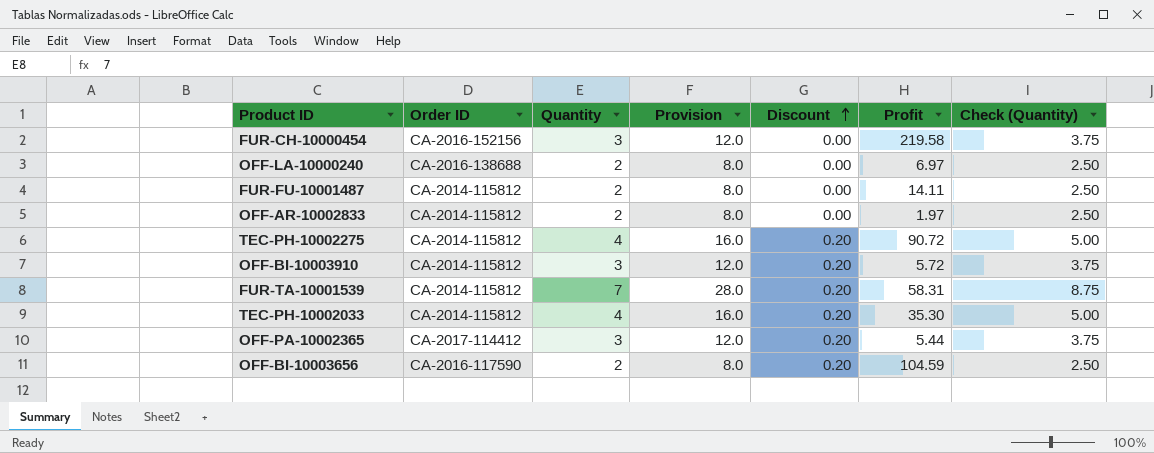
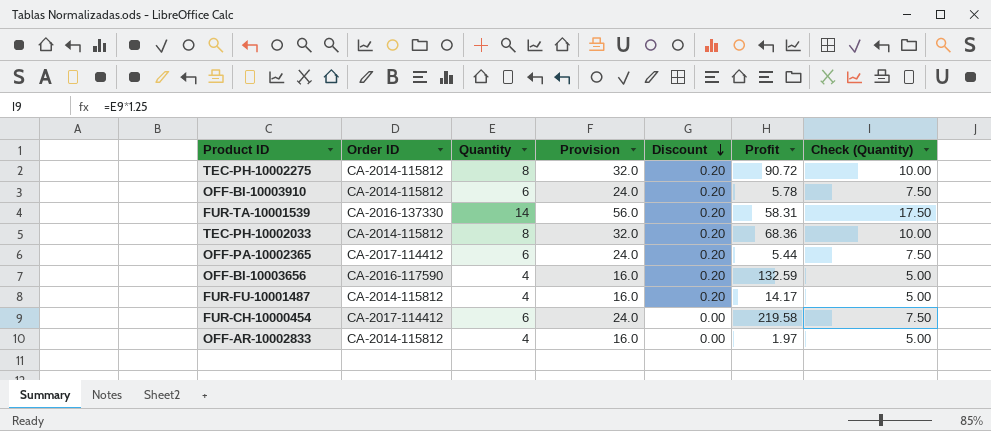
row order: Discount ascending -> Discount descending
row OFF-LA-10000240: CA-2016-138688 | 2 | 8.0 | 0.00 | 6.97 | 2.50 -> none
TEC-PH-10002275 | Quantity: 4 -> 8
TEC-PH-10002275 | Provision: 16.0 -> 32.0
TEC-PH-10002275 | Check (Quantity): 5.00 -> 10.00
OFF-BI-10003910 | Quantity: 3 -> 6
OFF-BI-10003910 | Provision: 12.0 -> 24.0
OFF-BI-10003910 | Profit: 5.72 -> 5.78
OFF-BI-10003910 | Check (Quantity): 3.75 -> 7.50
FUR-TA-10001539 | Order ID: CA-2014-115812 -> CA-2016-137330
FUR-TA-10001539 | Quantity: 7 -> 14
FUR-TA-10001539 | Provision: 28.0 -> 56.0
FUR-TA-10001539 | Check (Quantity): 8.75 -> 17.50
TEC-PH-10002033 | Quantity: 4 -> 8
TEC-PH-10002033 | Provision: 16.0 -> 32.0
TEC-PH-10002033 | Profit: 35.30 -> 68.36
TEC-PH-10002033 | Check (Quantity): 5.00 -> 10.00
OFF-PA-10002365 | Quantity: 3 -> 6
OFF-PA-10002365 | Provision: 12.0 -> 24.0
OFF-PA-10002365 | Check (Quantity): 3.75 -> 7.50
OFF-BI-10003656 | Quantity: 2 -> 4
OFF-BI-10003656 | Provision: 8.0 -> 16.0
OFF-BI-10003656 | Profit: 104.59 -> 132.59
OFF-BI-10003656 | Check (Quantity): 2.50 -> 5.00
FUR-FU-10001487 | Quantity: 2 -> 4
FUR-FU-10001487 | Provision: 8.0 -> 16.0
FUR-FU-10001487 | Discount: 0.00 -> 0.20
FUR-FU-10001487 | Profit: 14.11 -> 14.17
FUR-FU-10001487 | Check (Quantity): 2.50 -> 5.00
FUR-CH-10000454 | Order ID: CA-2016-152156 -> CA-2017-114412
FUR-CH-10000454 | Quantity: 3 -> 6
FUR-CH-10000454 | Provision: 12.0 -> 24.0
FUR-CH-10000454 | Check (Quantity): 3.75 -> 7.50
OFF-AR-10002833 | Quantity: 2 -> 4
OFF-AR-10002833 | Provision: 8.0 -> 16.0
OFF-AR-10002833 | Check (Quantity): 2.50 -> 5.00

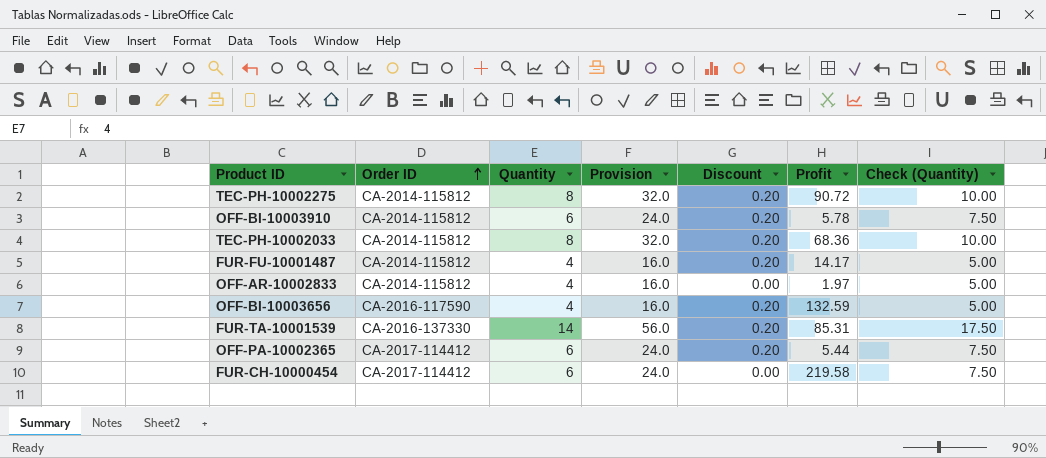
row order: Discount descending -> Order ID ascending
FUR-TA-10001539 | Profit: 58.31 -> 85.31

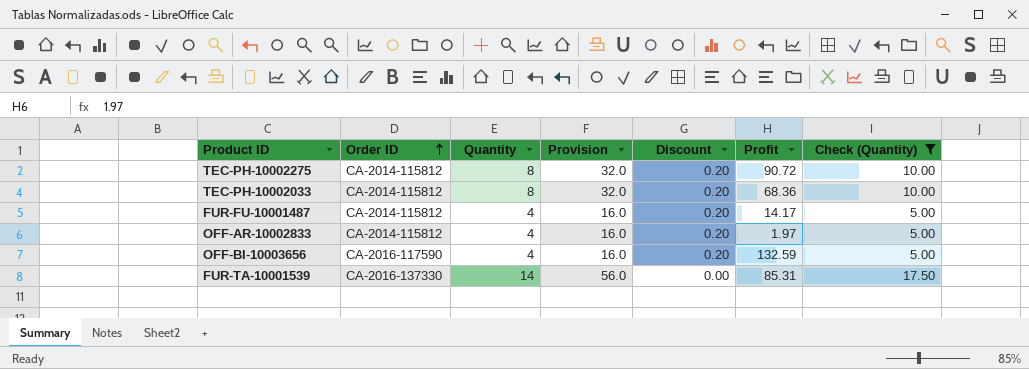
filter: none -> Check (Quantity) != 7.50
OFF-AR-10002833 | Discount: 0.00 -> 0.20
FUR-TA-10001539 | Discount: 0.20 -> 0.00

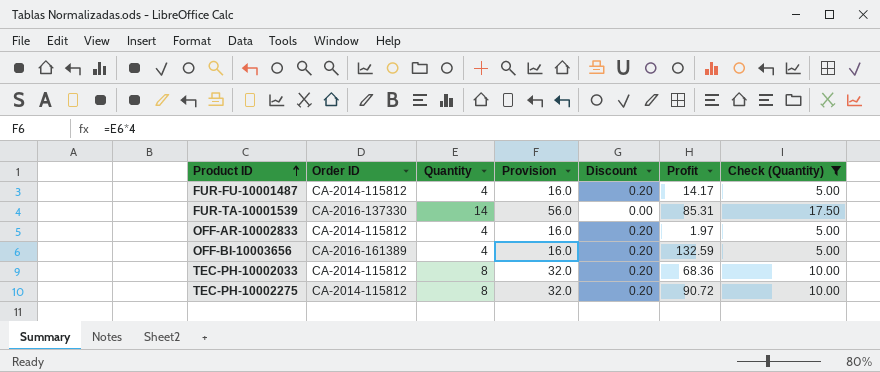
row order: Order ID ascending -> Product ID ascending
OFF-BI-10003656 | Order ID: CA-2016-117590 -> CA-2016-161389

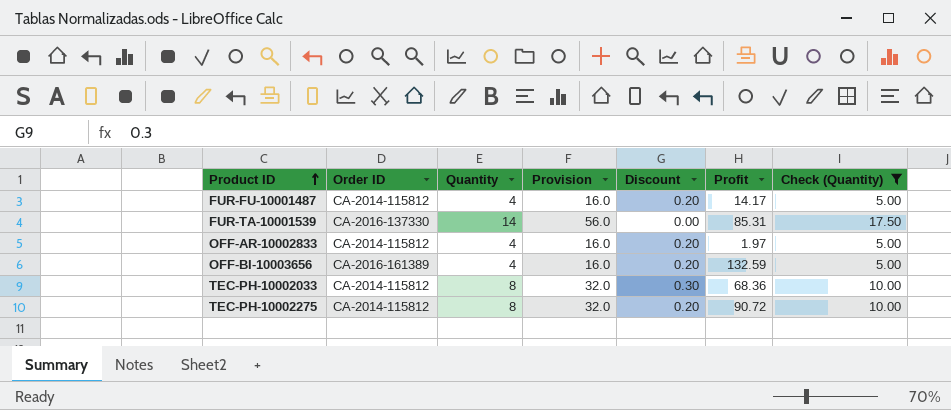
TEC-PH-10002033 | Discount: 0.20 -> 0.30

